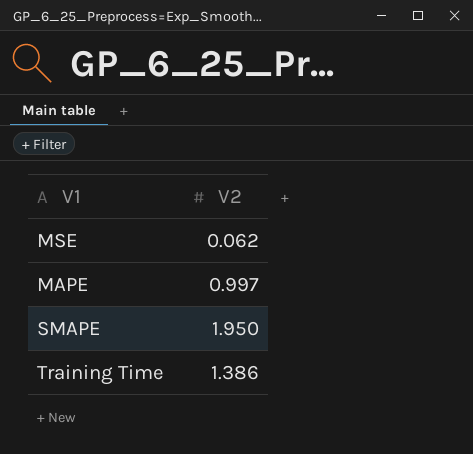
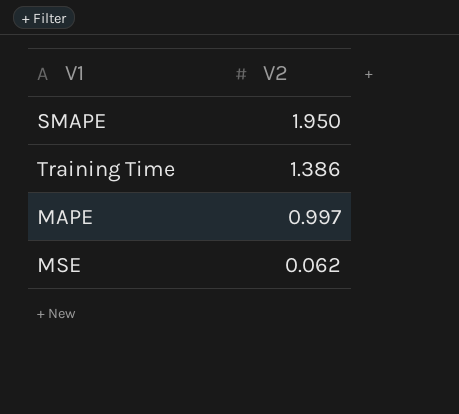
row order: none -> V2 descending

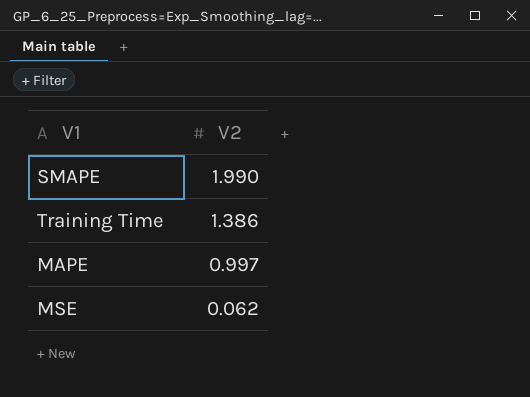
SMAPE | V2: 1.950 -> 1.990

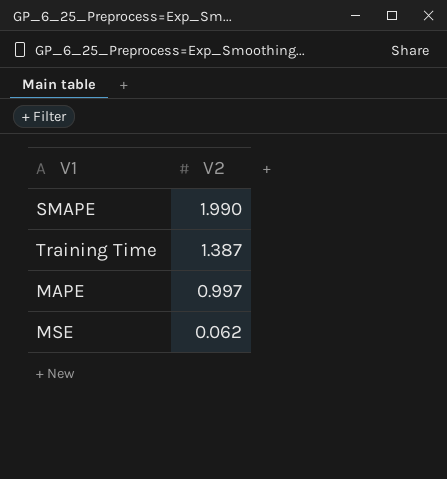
Training Time | V2: 1.386 -> 1.387

